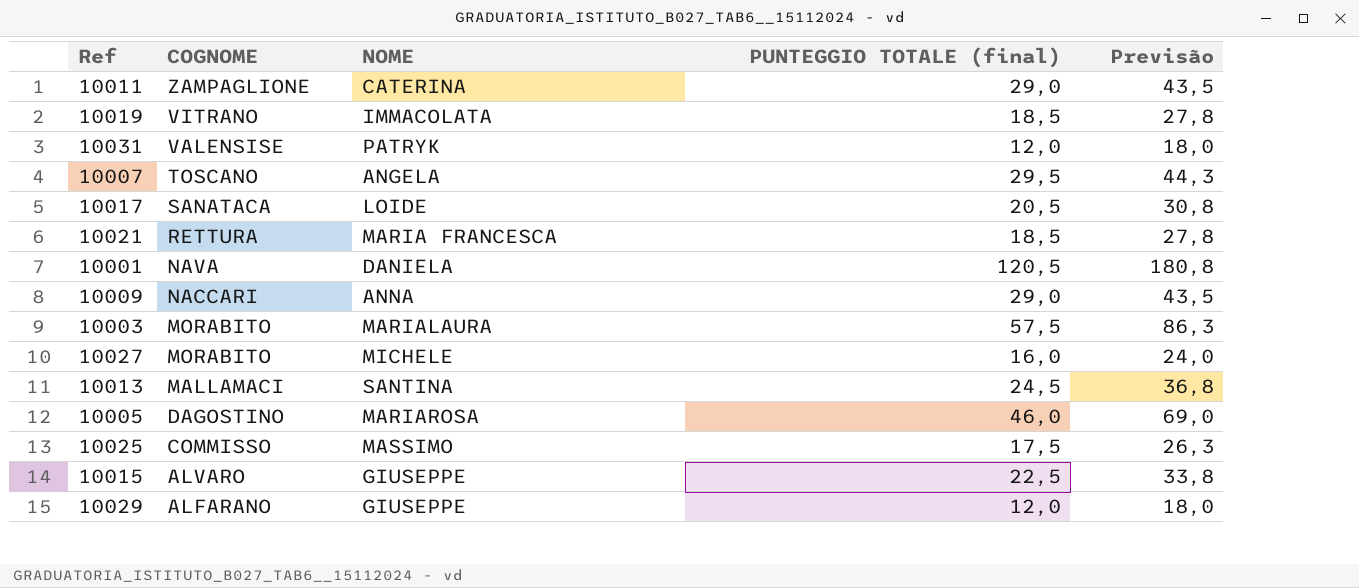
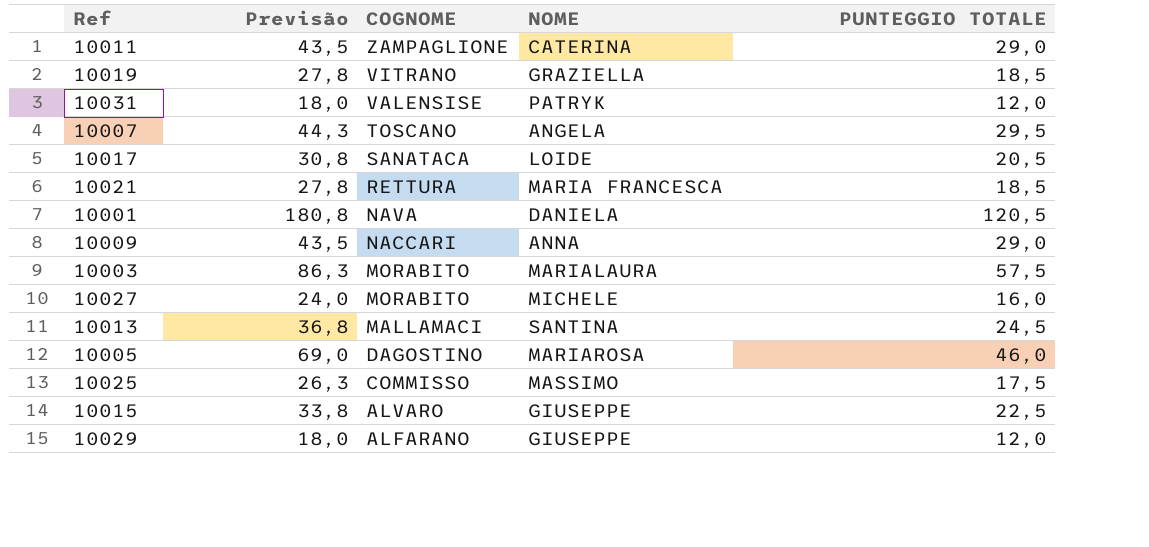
column Previsão | position: 5 -> 2
column name: PUNTEGGIO TOTALE (final) -> PUNTEGGIO TOTALE
10019 | NOME: IMMACOLATA -> GRAZIELLA

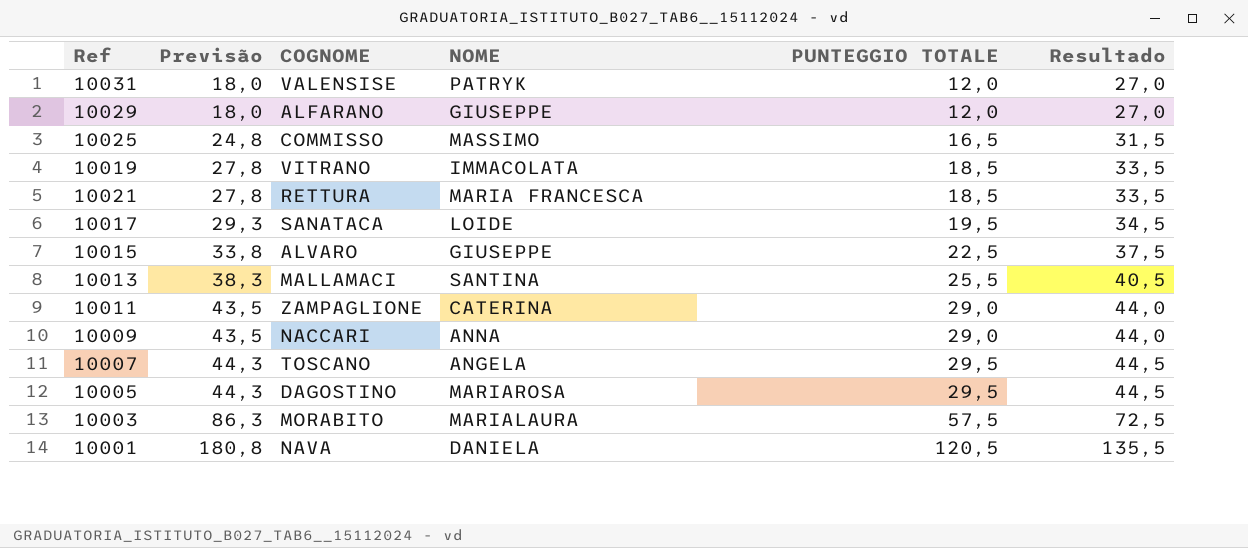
row order: COGNOME descending -> Previsão ascending
column Resultado | formula: none -> [PUNTEGGIO TOTALE] + 15
row 10027: 24,0 | MORABITO | MICHELE | 16,0 -> none
10025 | Previsão: 26,3 -> 24,8
10025 | PUNTEGGIO TOTALE: 17,5 -> 16,5
10019 | NOME: GRAZIELLA -> IMMACOLATA
10017 | Previsão: 30,8 -> 29,3
10017 | PUNTEGGIO TOTALE: 20,5 -> 19,5
10013 | Previsão: 36,8 -> 38,3
10013 | PUNTEGGIO TOTALE: 24,5 -> 25,5
10005 | Previsão: 69,0 -> 44,3
10005 | PUNTEGGIO TOTALE: 46,0 -> 29,5

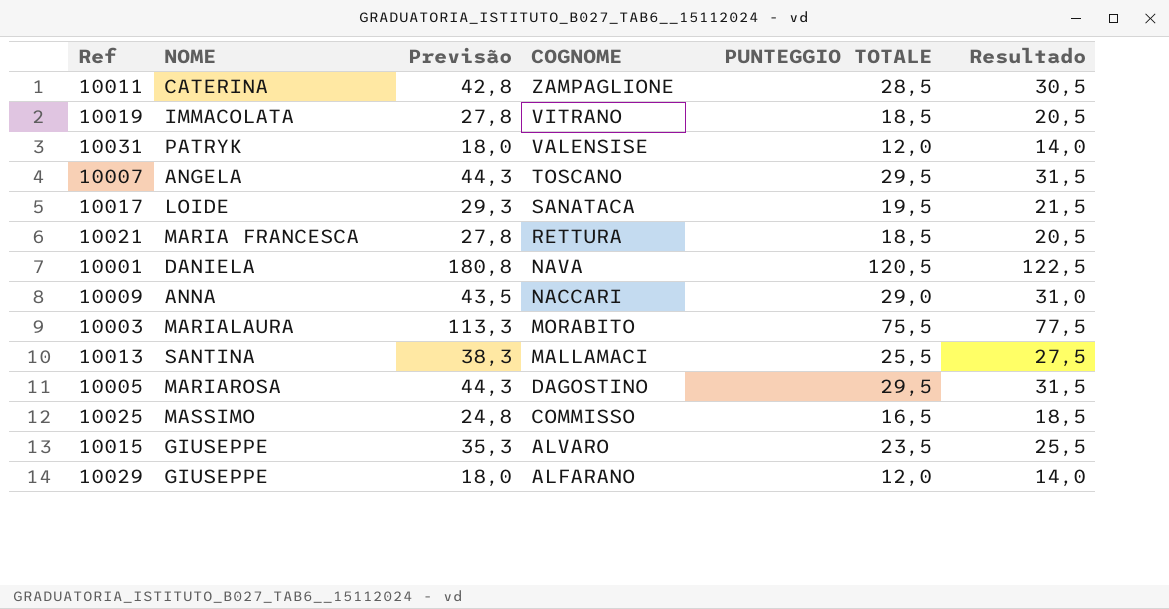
row order: Previsão ascending -> COGNOME descending
column NOME | position: 4 -> 2
column Resultado | formula: [PUNTEGGIO TOTALE] + 15 -> [PUNTEGGIO TOTALE] + 2
10011 | Previsão: 43,5 -> 42,8
10011 | PUNTEGGIO TOTALE: 29,0 -> 28,5
10003 | Previsão: 86,3 -> 113,3
10003 | PUNTEGGIO TOTALE: 57,5 -> 75,5
10015 | Previsão: 33,8 -> 35,3
10015 | PUNTEGGIO TOTALE: 22,5 -> 23,5

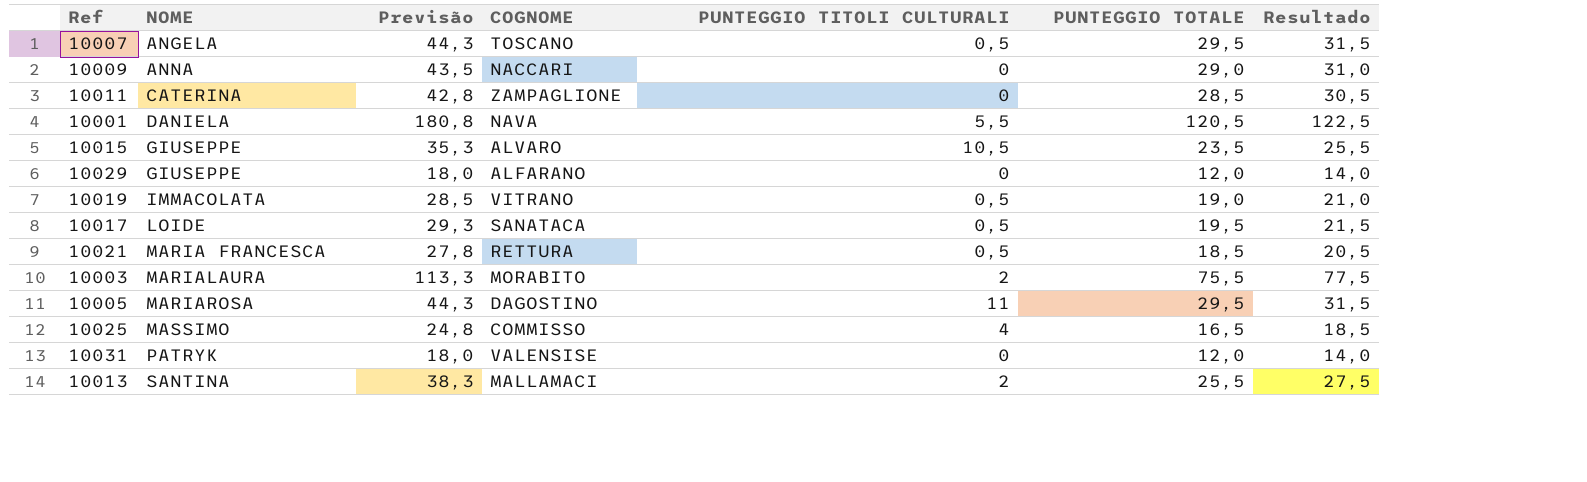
row order: COGNOME descending -> NOME ascending
column PUNTEGGIO TITOLI CULTURALI | position: none -> 5
10019 | Previsão: 27,8 -> 28,5
10019 | PUNTEGGIO TOTALE: 18,5 -> 19,0
10019 | Resultado: 20,5 -> 21,0

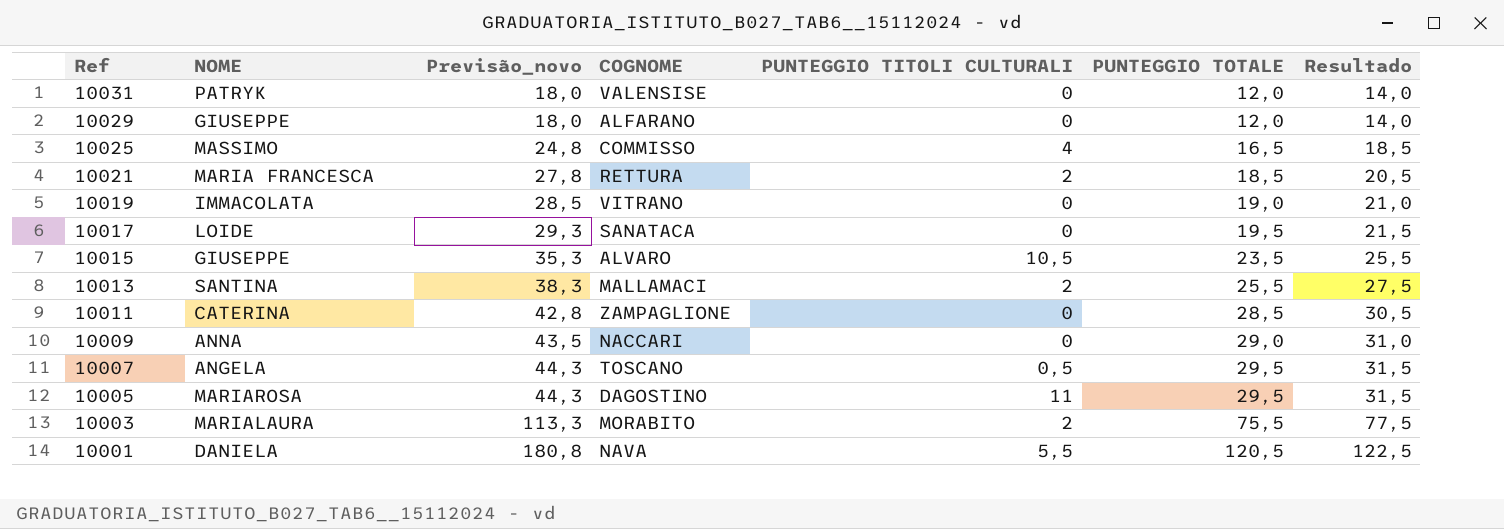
row order: NOME ascending -> Ref descending
column name: Previsão -> Previsão_novo
10021 | PUNTEGGIO TITOLI CULTURALI: 0,5 -> 2
10019 | PUNTEGGIO TITOLI CULTURALI: 0,5 -> 0
10017 | PUNTEGGIO TITOLI CULTURALI: 0,5 -> 0

